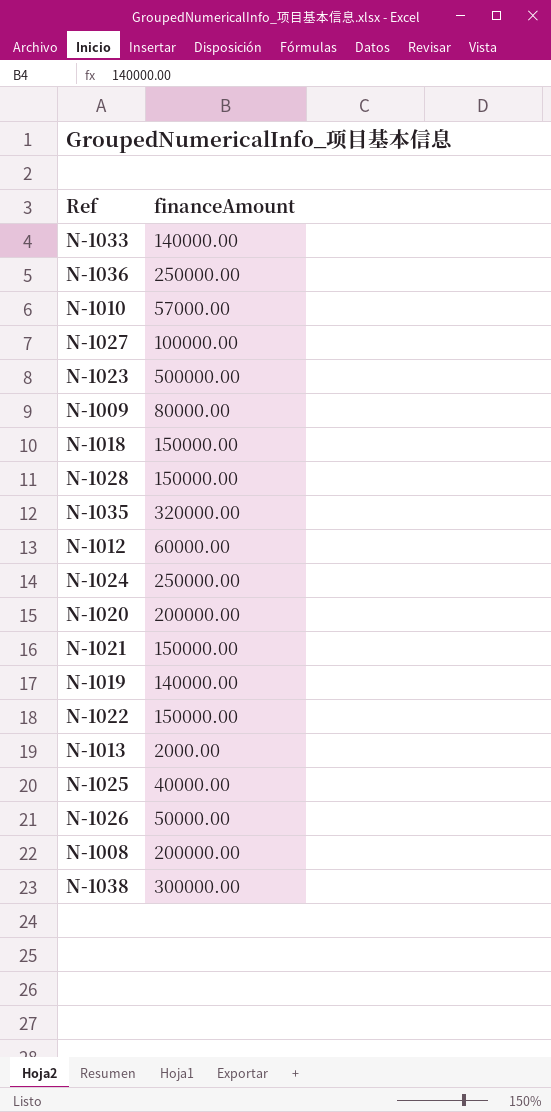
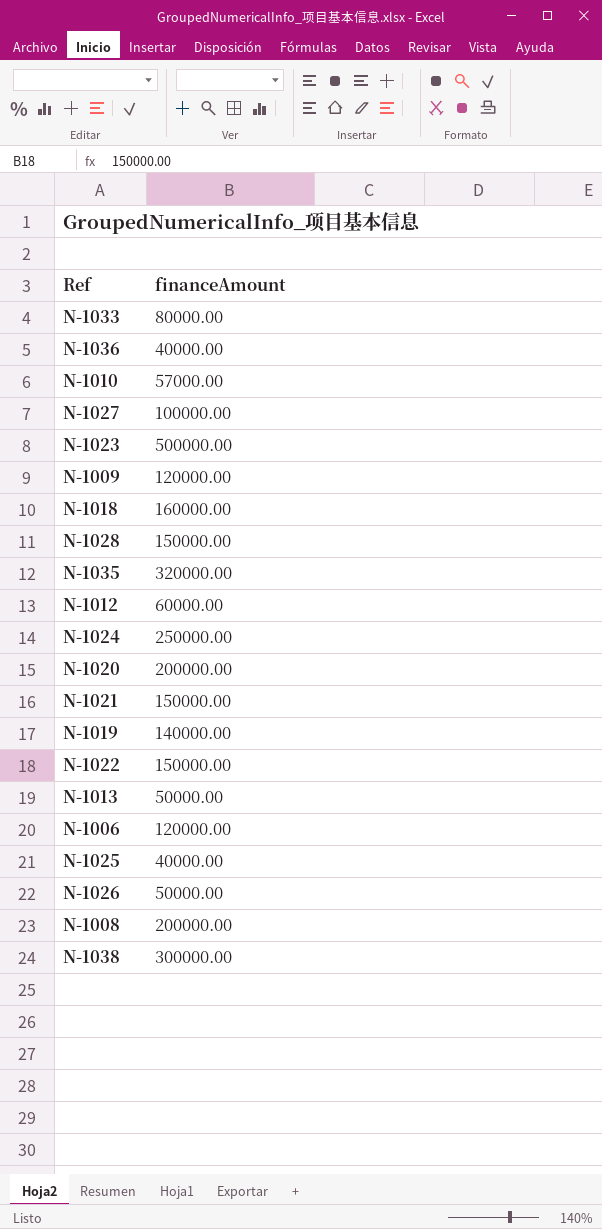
N-1033 | financeAmount: 140000.00 -> 80000.00
N-1036 | financeAmount: 250000.00 -> 40000.00
N-1009 | financeAmount: 80000.00 -> 120000.00
N-1018 | financeAmount: 150000.00 -> 160000.00
N-1013 | financeAmount: 2000.00 -> 50000.00
row N-1006: none -> 120000.00

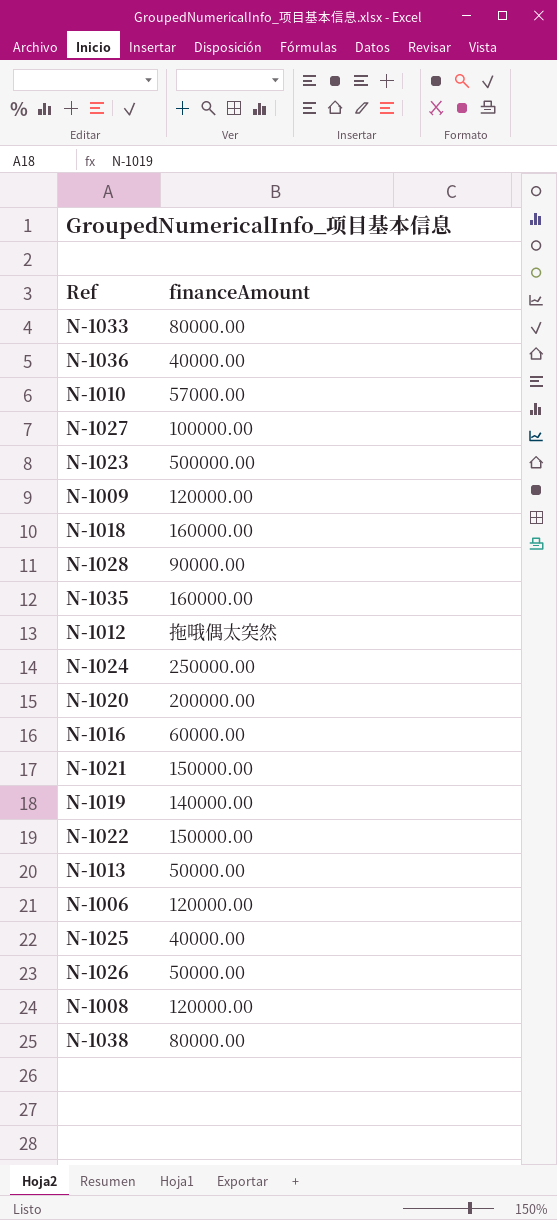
N-1028 | financeAmount: 150000.00 -> 90000.00
N-1035 | financeAmount: 320000.00 -> 160000.00
N-1012 | financeAmount: 60000.00 -> 拖哦偶太突然
row N-1016: none -> 60000.00
N-1008 | financeAmount: 200000.00 -> 120000.00
N-1038 | financeAmount: 300000.00 -> 80000.00

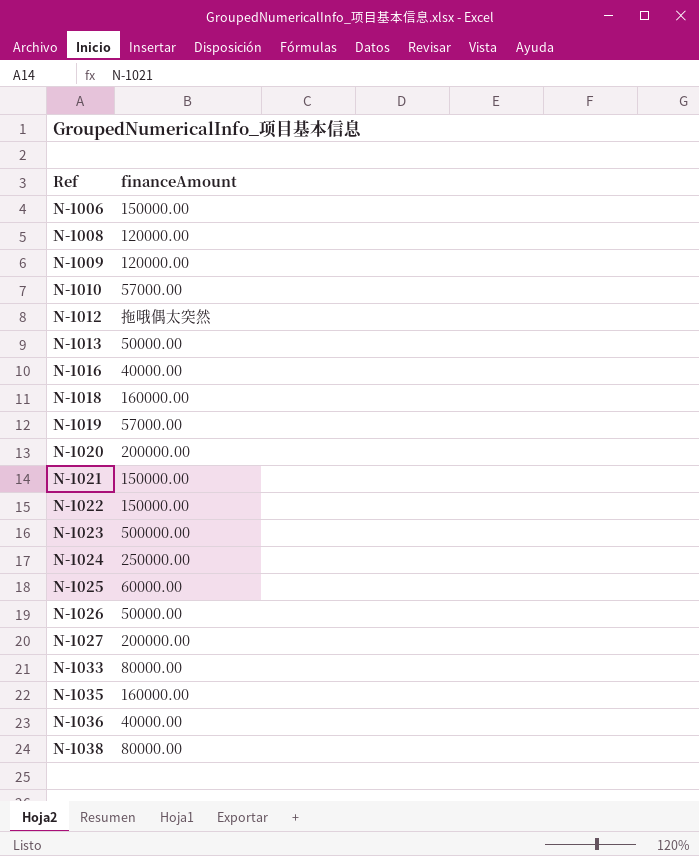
row order: none -> Ref ascending
row N-1028: 90000.00 -> none
N-1006 | financeAmount: 120000.00 -> 150000.00
N-1016 | financeAmount: 60000.00 -> 40000.00
N-1019 | financeAmount: 140000.00 -> 57000.00
N-1025 | financeAmount: 40000.00 -> 60000.00
N-1027 | financeAmount: 100000.00 -> 200000.00

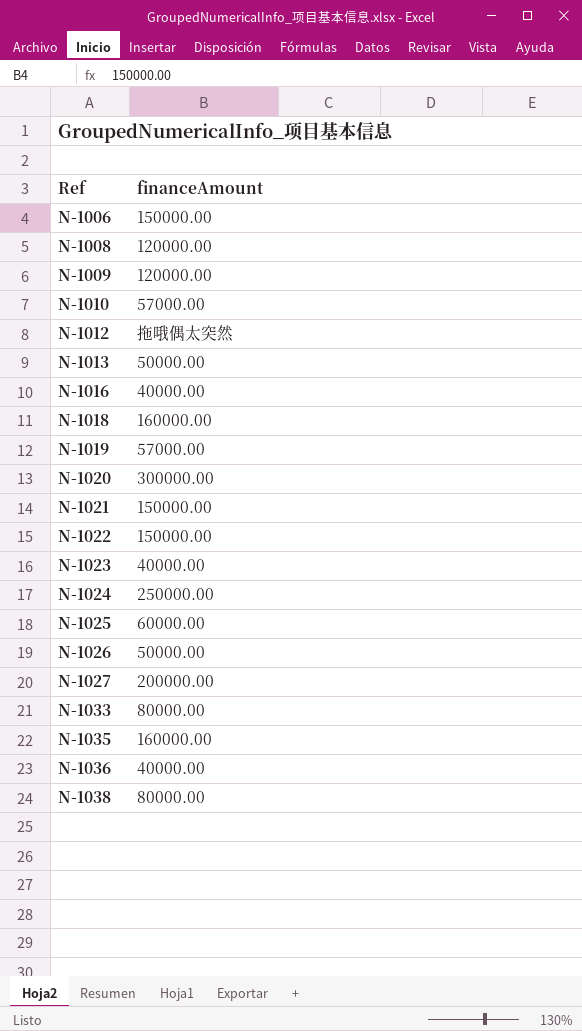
N-1020 | financeAmount: 200000.00 -> 300000.00
N-1023 | financeAmount: 500000.00 -> 40000.00

